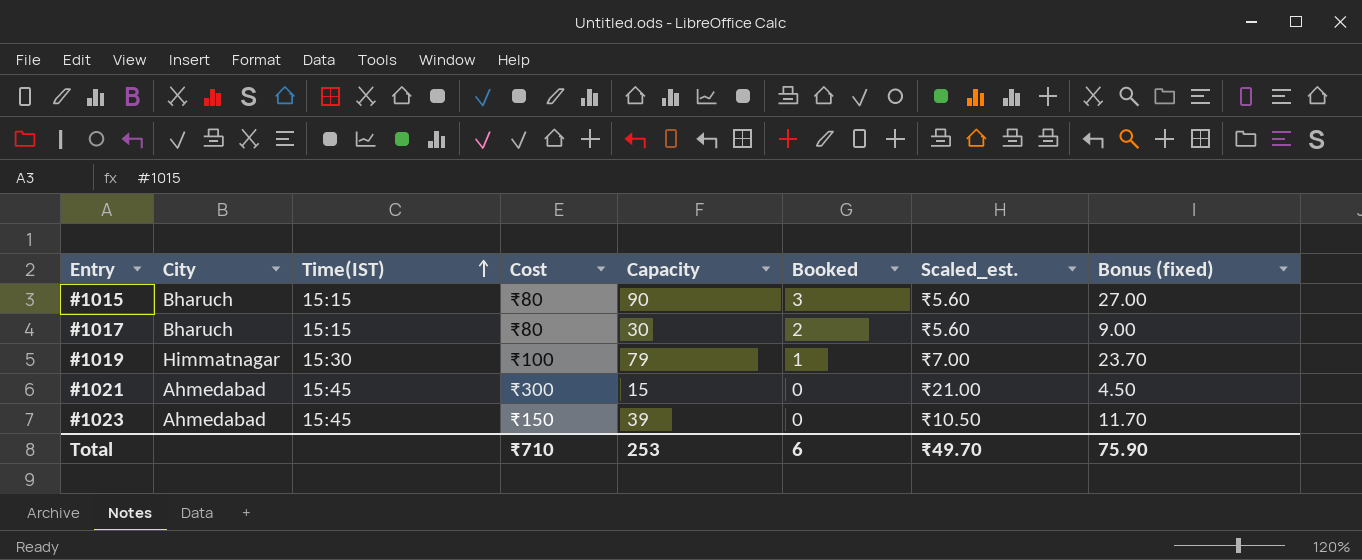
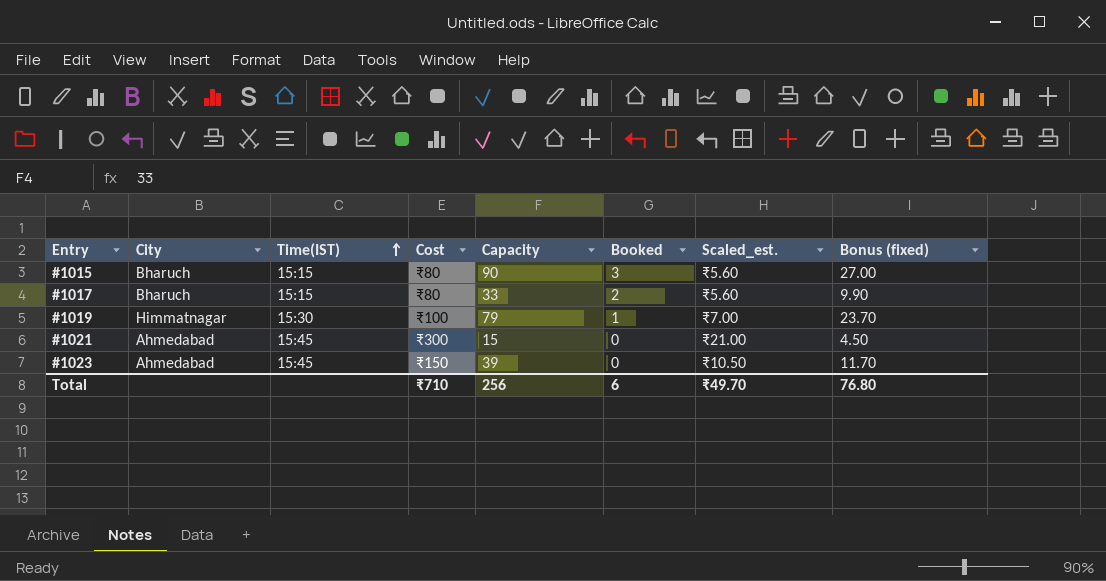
#1017 | Capacity: 30 -> 33
#1017 | Bonus (fixed): 9.00 -> 9.90
Total | Capacity: 253 -> 256
Total | Bonus (fixed): 75.90 -> 76.80

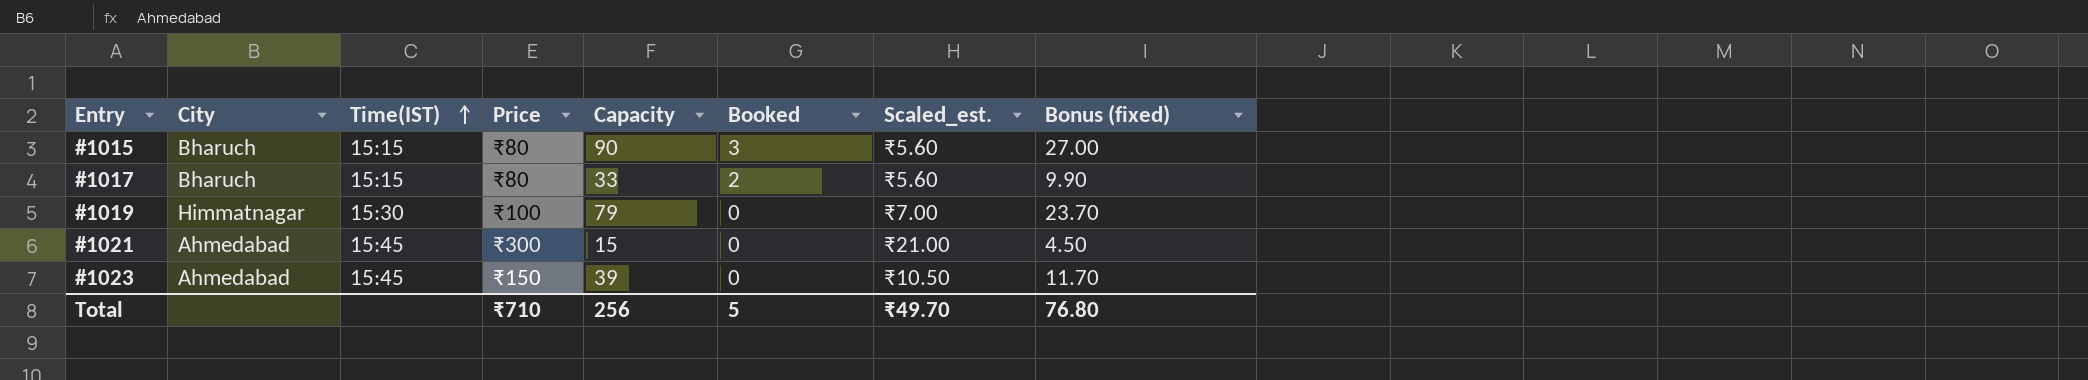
column name: Cost -> Price
#1019 | Booked: 1 -> 0
Total | Booked: 6 -> 5

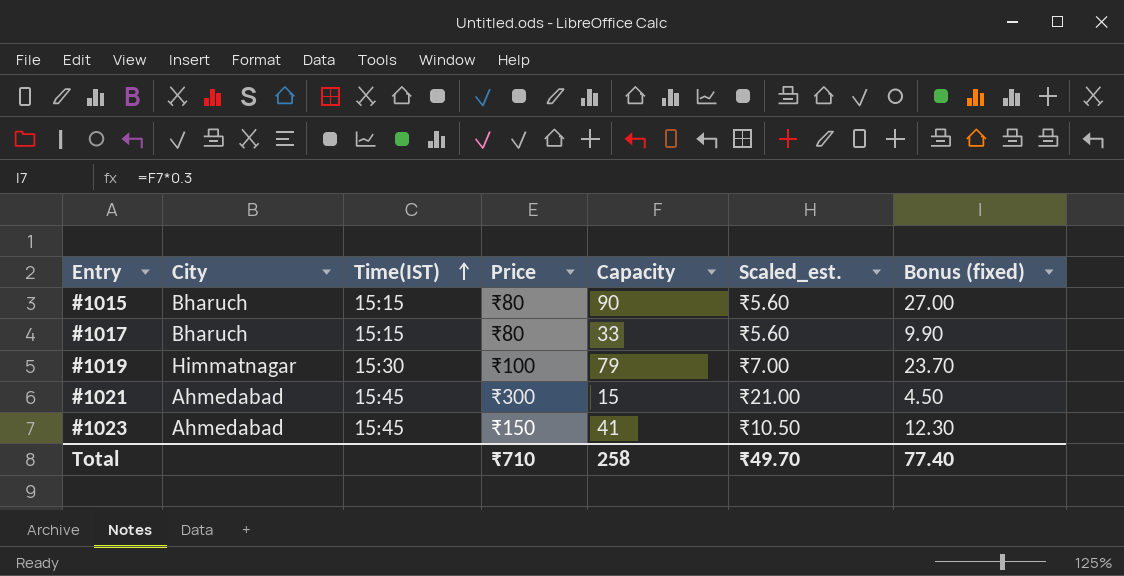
column Booked | position: 6 -> none
#1023 | Capacity: 39 -> 41
#1023 | Bonus (fixed): 11.70 -> 12.30
Total | Capacity: 256 -> 258
Total | Bonus (fixed): 76.80 -> 77.40

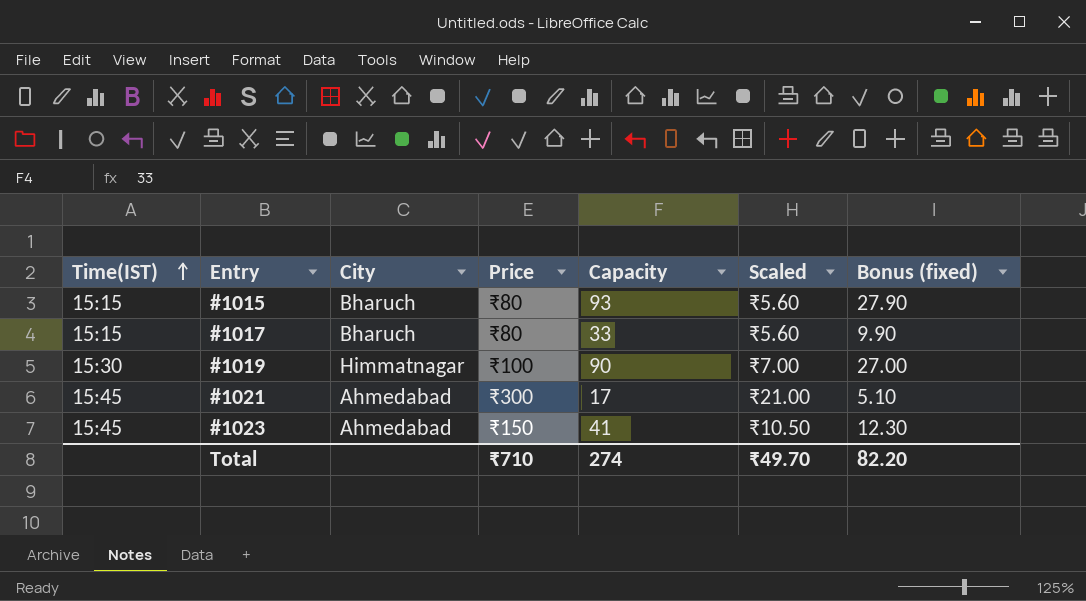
column Time(IST) | position: 3 -> 1
column name: Scaled_est. -> Scaled
#1015 | Capacity: 90 -> 93
#1015 | Bonus (fixed): 27.00 -> 27.90
#1019 | Capacity: 79 -> 90
#1019 | Bonus (fixed): 23.70 -> 27.00
#1021 | Capacity: 15 -> 17
#1021 | Bonus (fixed): 4.50 -> 5.10
Total | Capacity: 258 -> 274
Total | Bonus (fixed): 77.40 -> 82.20

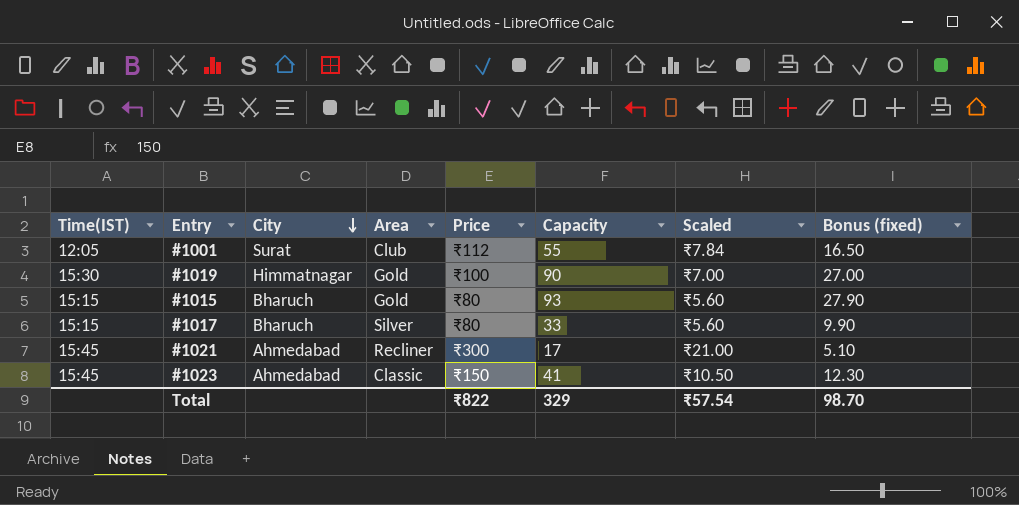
row order: Time(IST) ascending -> City descending
column Area | position: none -> 4
row #1001: none -> 12:05 | Surat | Club | ₹112 | 55 | ₹7.84 | 16.50
Total | Price: ₹710 -> ₹822
Total | Capacity: 274 -> 329
Total | Scaled: ₹49.70 -> ₹57.54
Total | Bonus (fixed): 82.20 -> 98.70

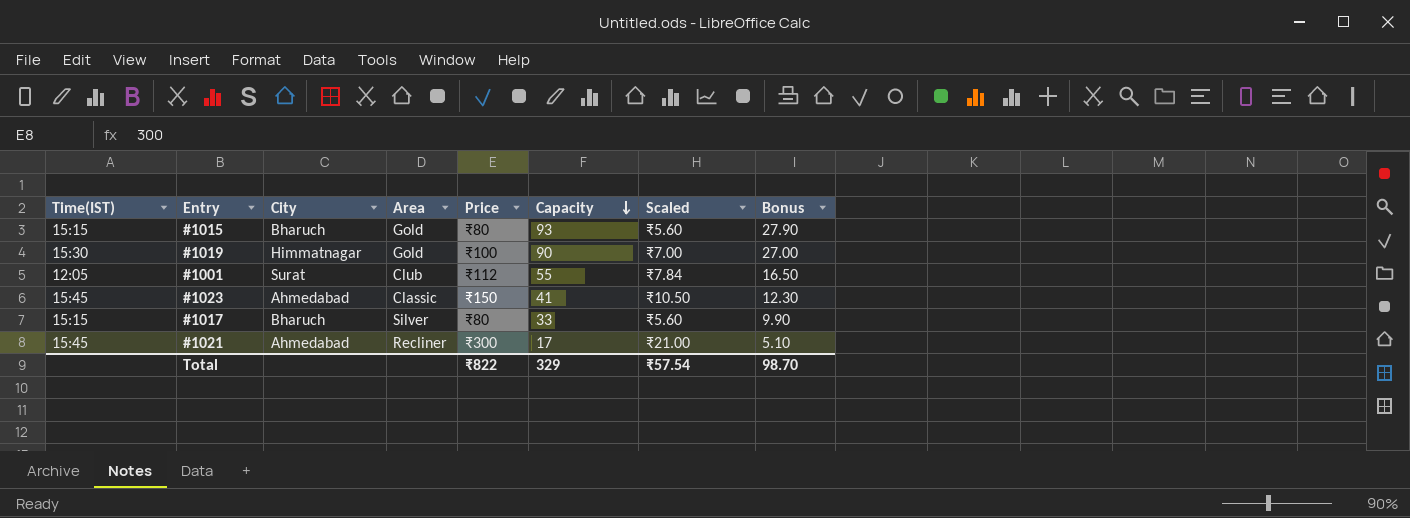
row order: City descending -> Capacity descending
column name: Bonus (fixed) -> Bonus

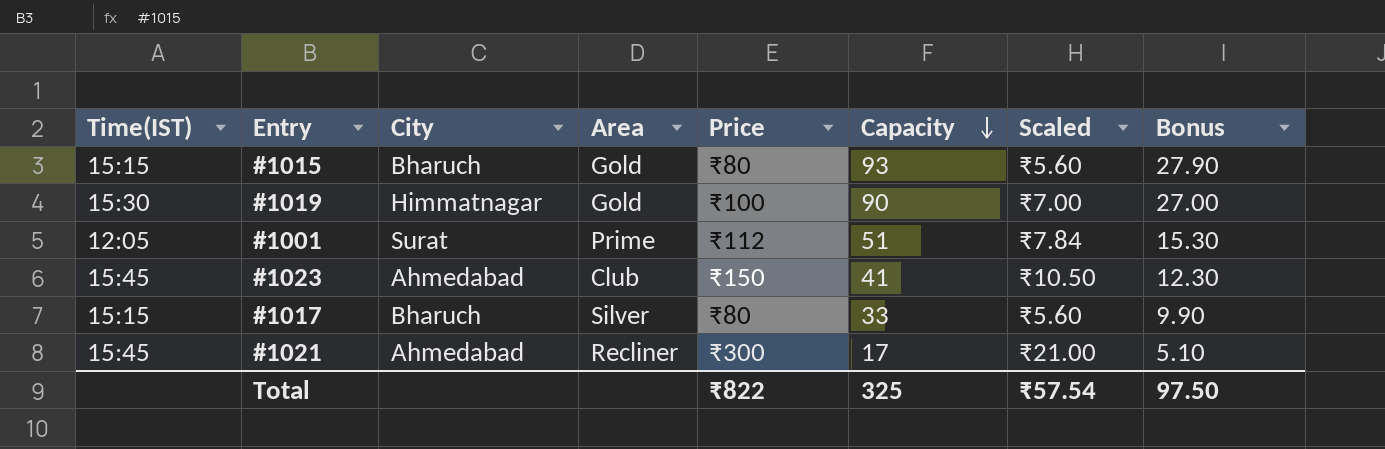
#1001 | Area: Club -> Prime
#1001 | Capacity: 55 -> 51
#1001 | Bonus: 16.50 -> 15.30
#1023 | Area: Classic -> Club
Total | Capacity: 329 -> 325
Total | Bonus: 98.70 -> 97.50

